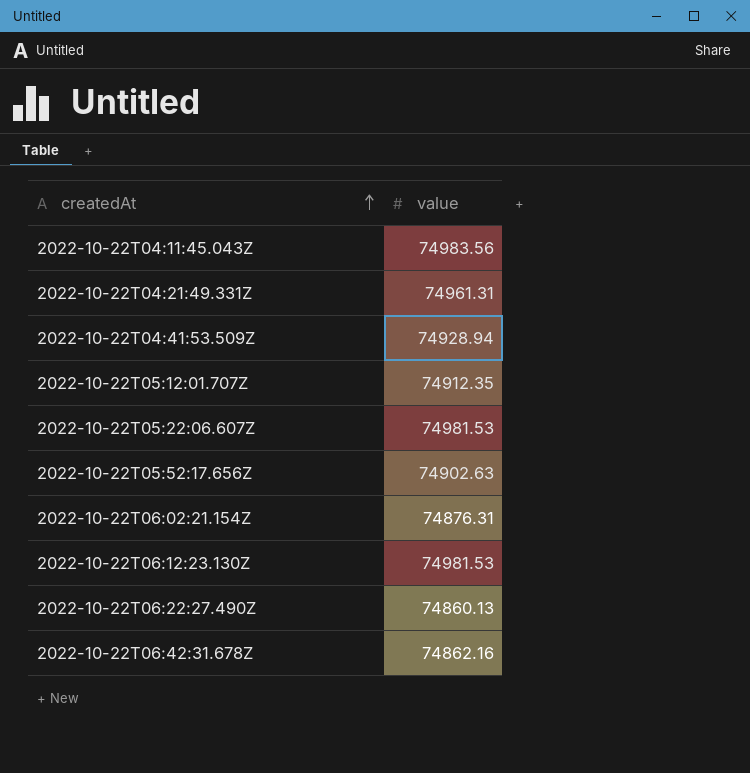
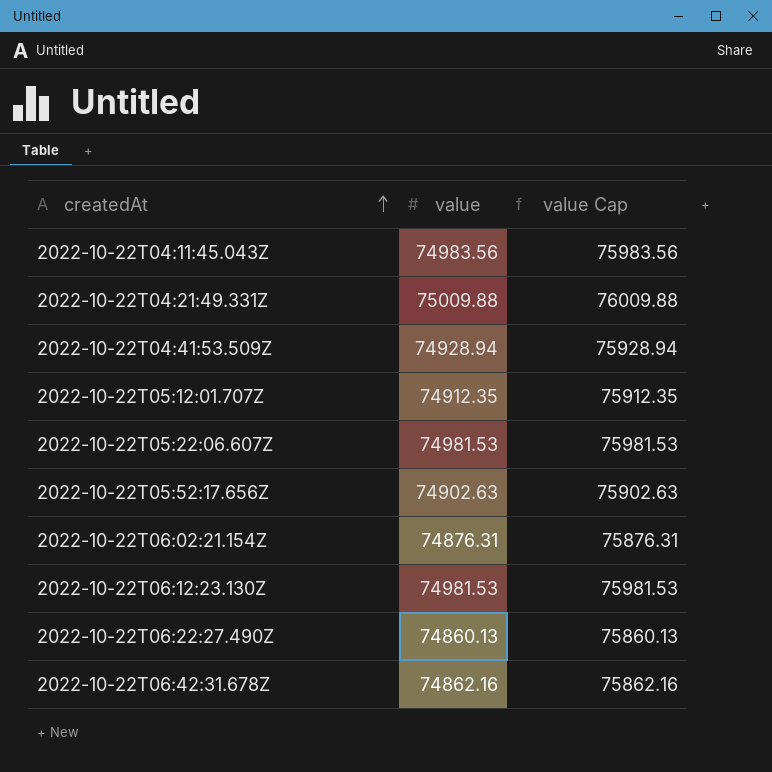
column value Cap | formula: none -> [value] + 1000
2022-10-22T04:21:49.331Z | value: 74961.31 -> 75009.88

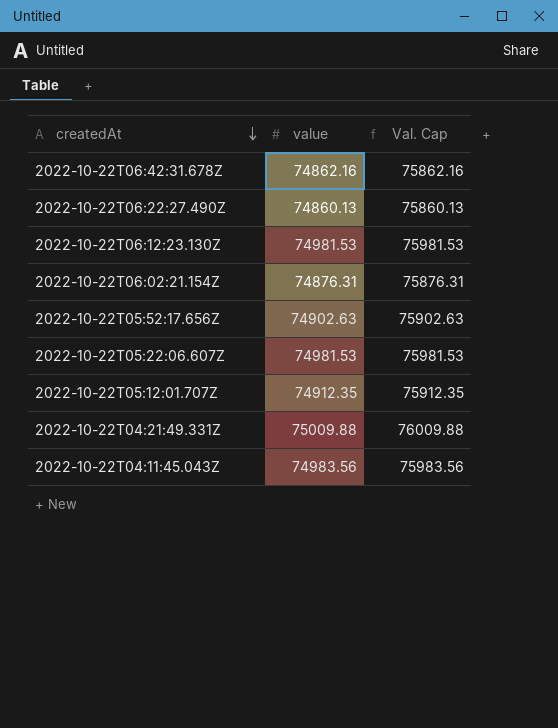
row order: createdAt ascending -> createdAt descending
column name: value Cap -> Val. Cap
row 2022-10-22T04:41:53.509Z: 74928.94 | 75928.94 -> none

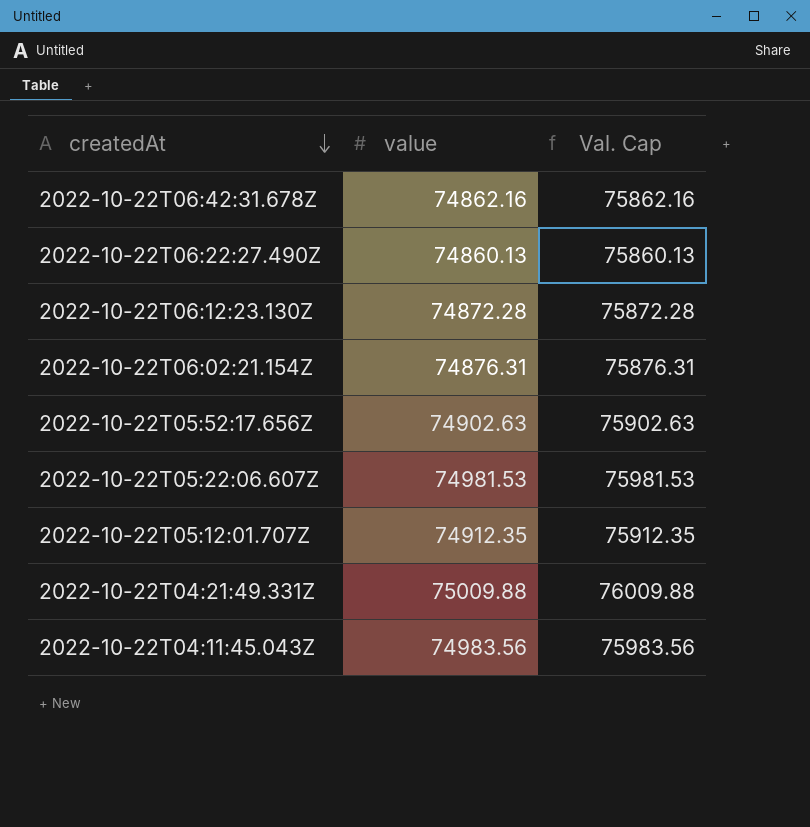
2022-10-22T06:12:23.130Z | value: 74981.53 -> 74872.28
2022-10-22T06:12:23.130Z | Val. Cap: 75981.53 -> 75872.28

